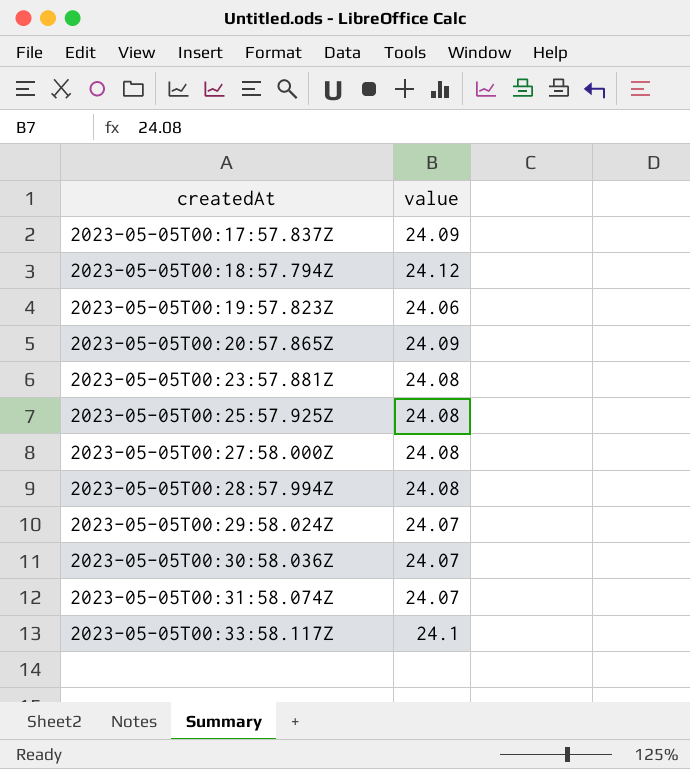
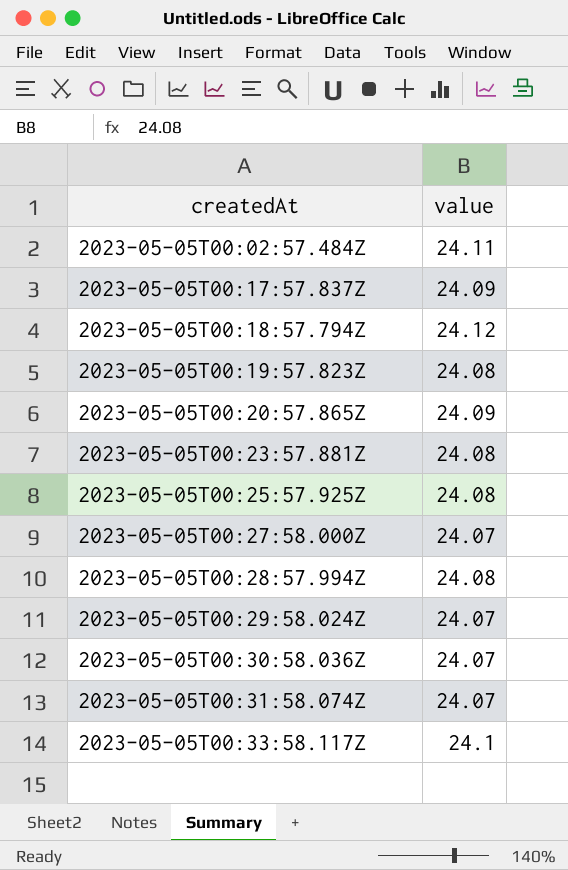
row 2023-05-05T00:02:57.484Z: none -> 24.11
2023-05-05T00:19:57.823Z | value: 24.06 -> 24.08
2023-05-05T00:27:58.000Z | value: 24.08 -> 24.07

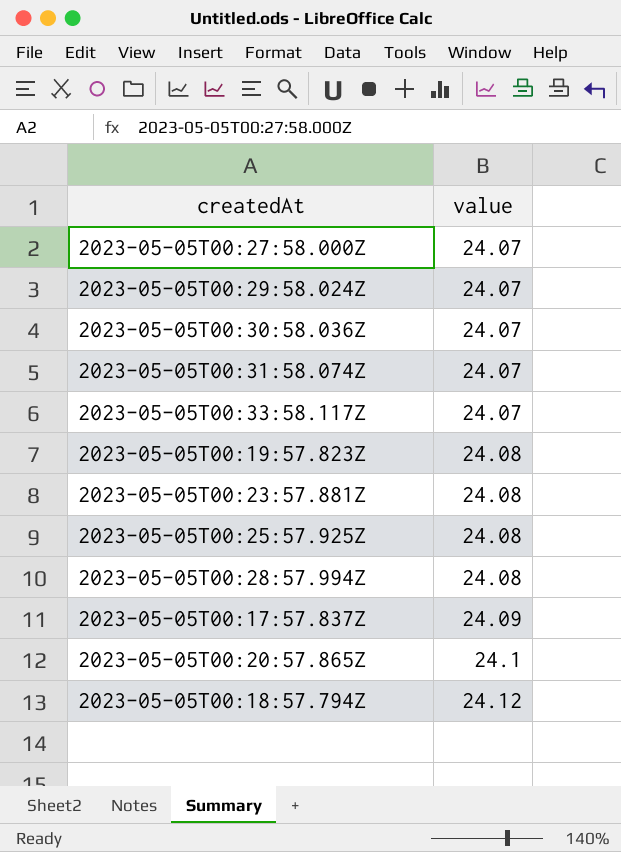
row order: createdAt ascending -> value ascending
row 2023-05-05T00:02:57.484Z: 24.11 -> none
2023-05-05T00:33:58.117Z | value: 24.1 -> 24.07
2023-05-05T00:20:57.865Z | value: 24.09 -> 24.1

